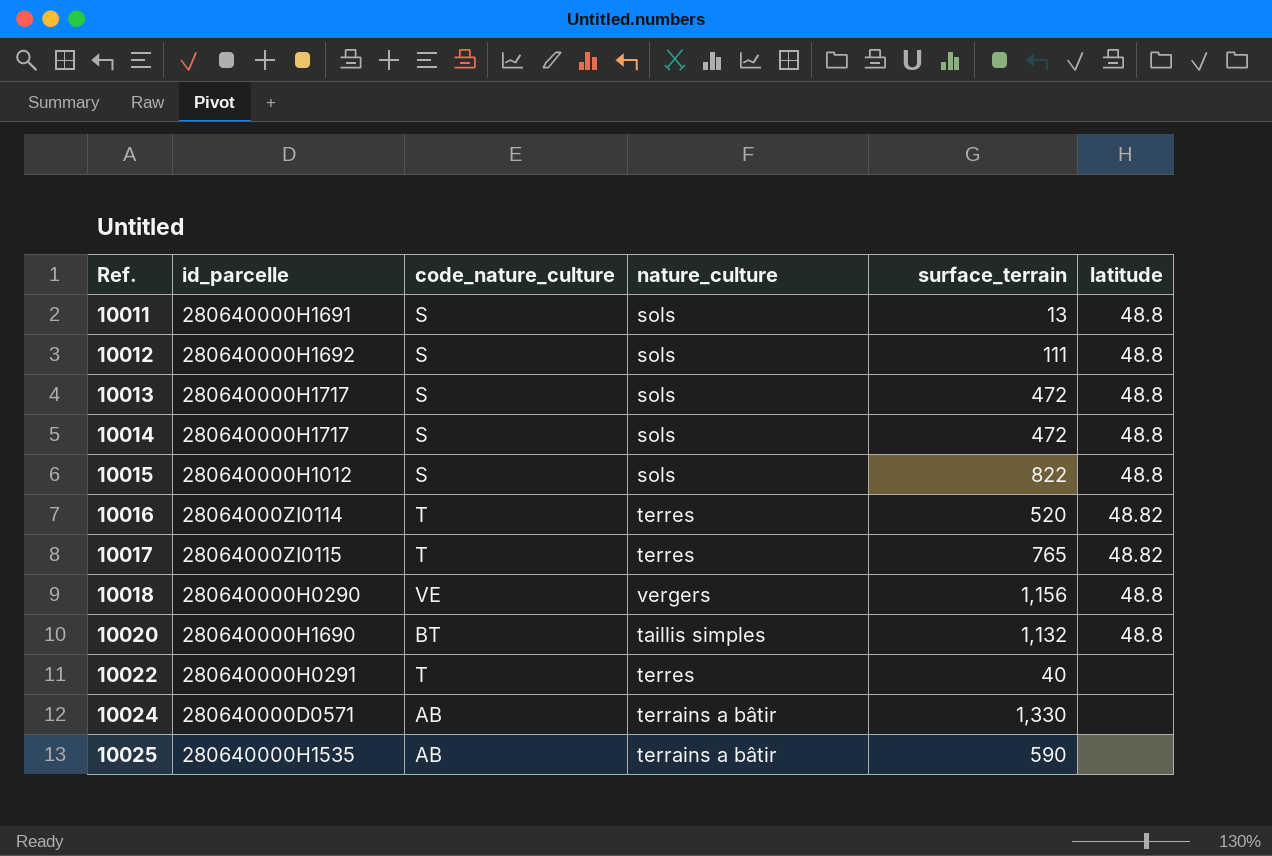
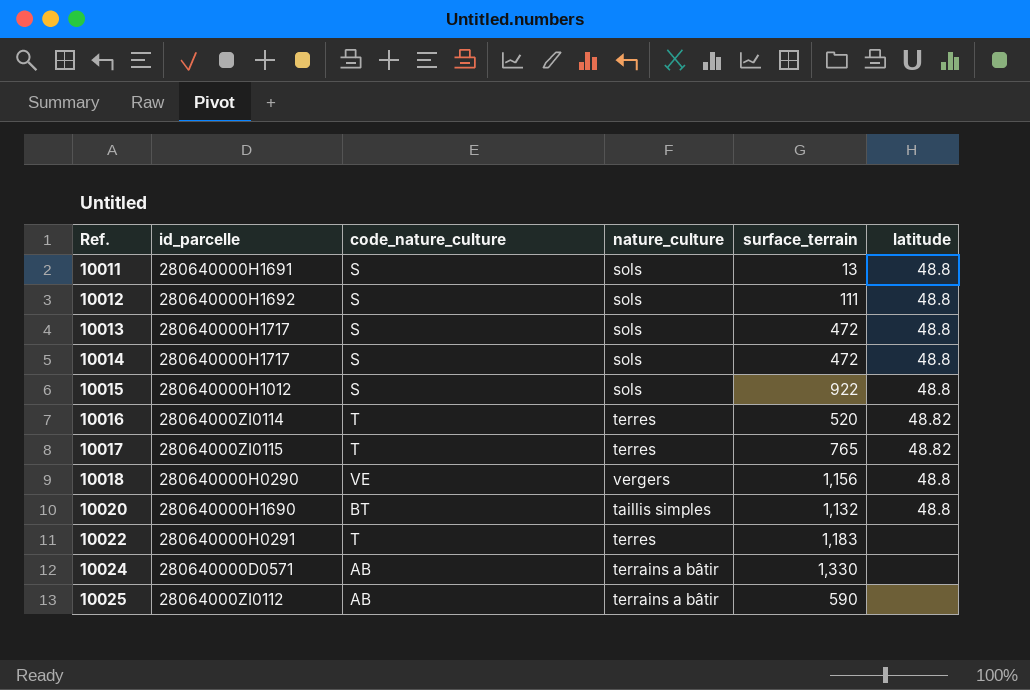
10015 | surface_terrain: 822 -> 922
10022 | surface_terrain: 40 -> 1,183
10025 | id_parcelle: 280640000H1535 -> 28064000ZI0112

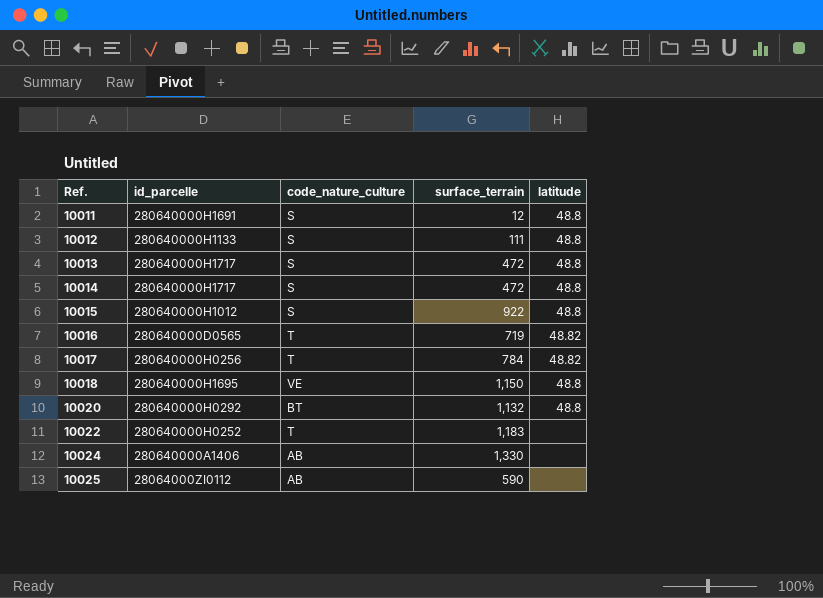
column nature_culture | position: 4 -> none
10011 | surface_terrain: 13 -> 12
10012 | id_parcelle: 280640000H1692 -> 280640000H1133
10016 | id_parcelle: 28064000ZI0114 -> 280640000D0565
10016 | surface_terrain: 520 -> 719
10017 | id_parcelle: 28064000ZI0115 -> 280640000H0256
10017 | surface_terrain: 765 -> 784
10018 | id_parcelle: 280640000H0290 -> 280640000H1695
10018 | surface_terrain: 1,156 -> 1,150
10020 | id_parcelle: 280640000H1690 -> 280640000H0292
10022 | id_parcelle: 280640000H0291 -> 280640000H0252
10024 | id_parcelle: 280640000D0571 -> 280640000A1406

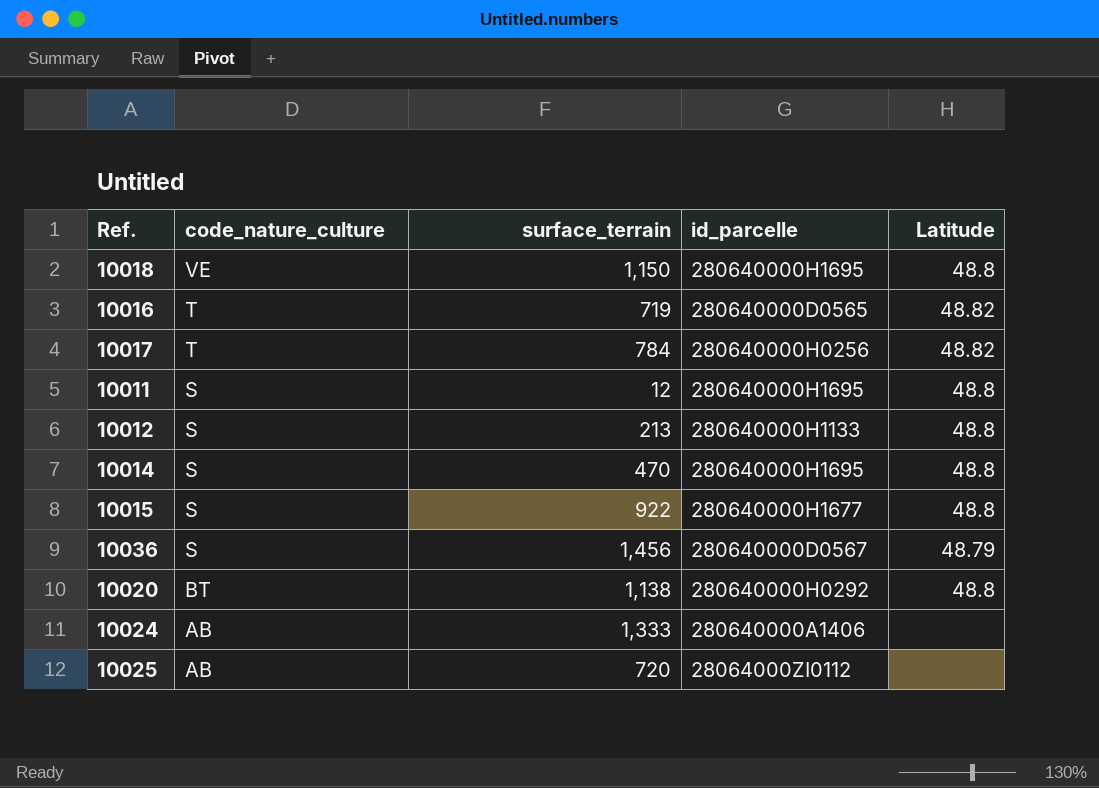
row order: Ref. ascending -> code_nature_culture descending
column id_parcelle | position: 2 -> 4
column name: latitude -> Latitude
row 10013: 280640000H1717 | S | 472 | 48.8 -> none
row 10022: 280640000H0252 | T | 1,183 | none -> none
10011 | id_parcelle: 280640000H1691 -> 280640000H1695
10012 | surface_terrain: 111 -> 213
10014 | surface_terrain: 472 -> 470
10014 | id_parcelle: 280640000H1717 -> 280640000H1695
10015 | id_parcelle: 280640000H1012 -> 280640000H1677
row 10036: none -> S | 1,456 | 280640000D0567 | 48.79
10020 | surface_terrain: 1,132 -> 1,138
10024 | surface_terrain: 1,330 -> 1,333
10025 | surface_terrain: 590 -> 720

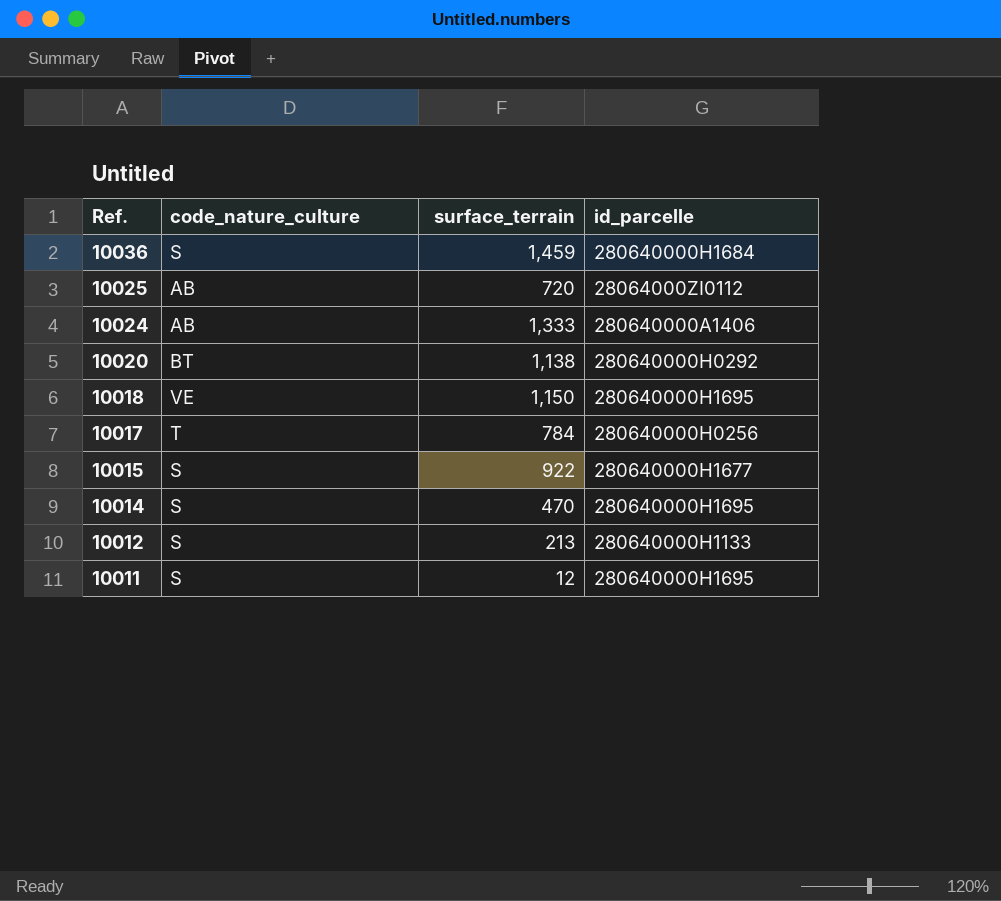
row order: code_nature_culture descending -> Ref. descending
column Latitude | position: 5 -> none
row 10016: T | 719 | 280640000D0565 | 48.82 -> none
10036 | surface_terrain: 1,456 -> 1,459
10036 | id_parcelle: 280640000D0567 -> 280640000H1684

